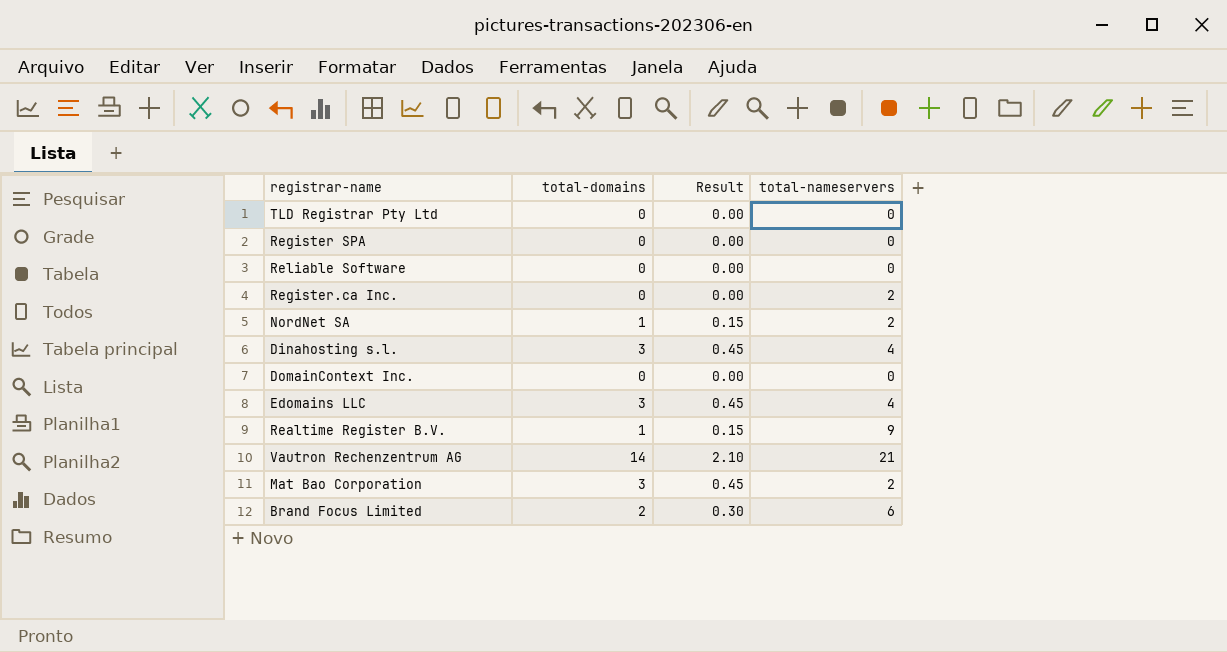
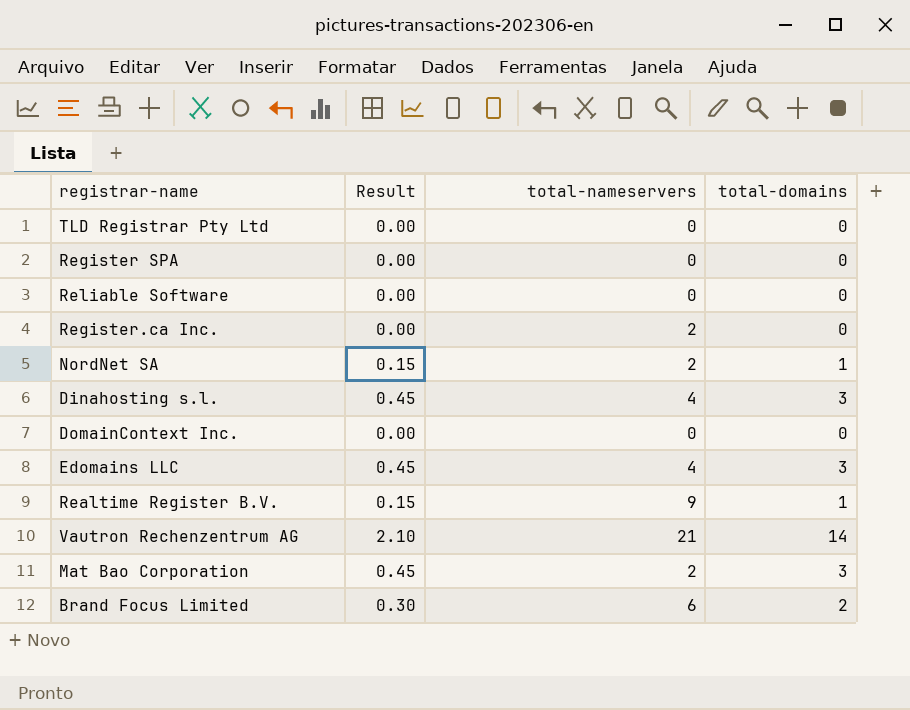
column total-domains | position: 2 -> 4

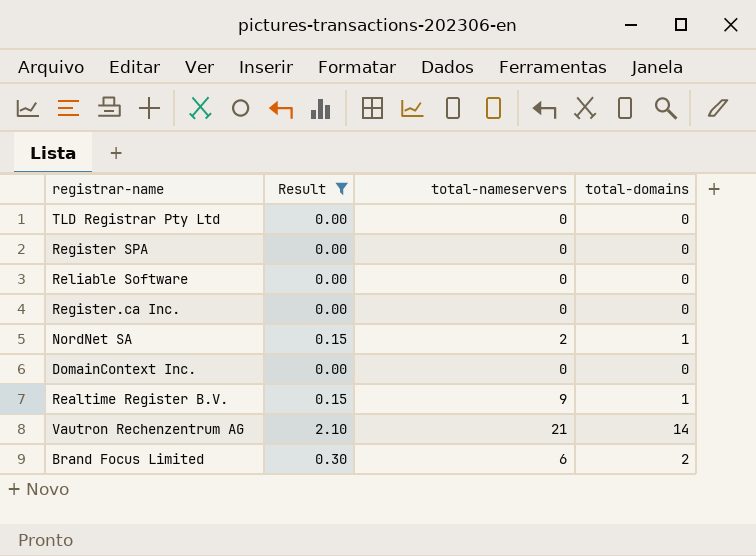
filter: none -> Result != 0.45
Register.ca Inc. | total-nameservers: 2 -> 0

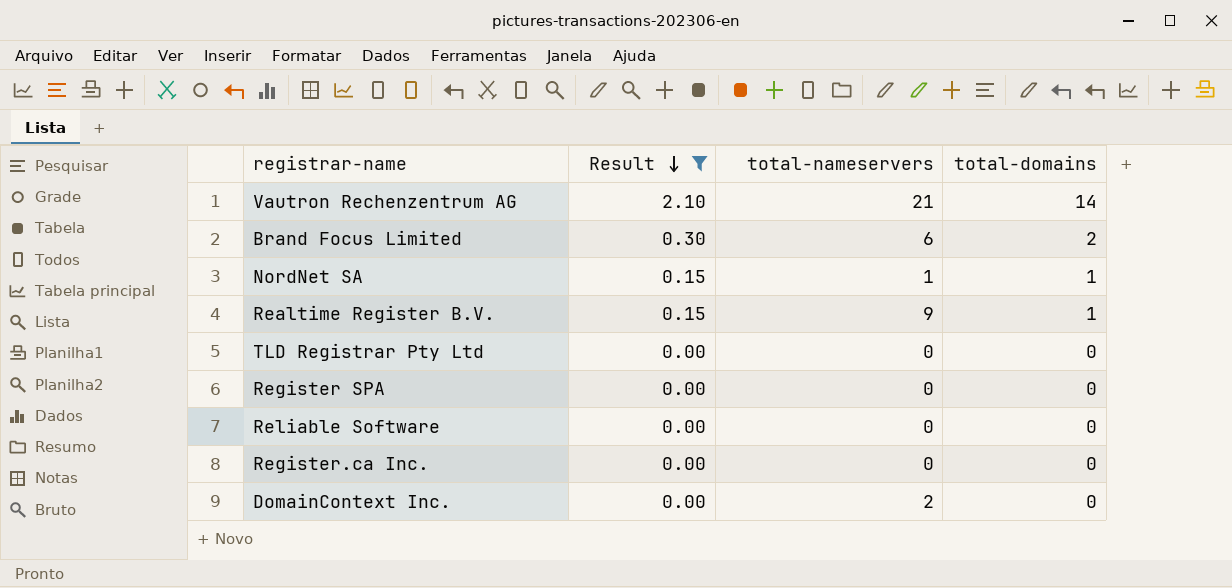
row order: none -> Result descending
NordNet SA | total-nameservers: 2 -> 1
DomainContext Inc. | total-nameservers: 0 -> 2

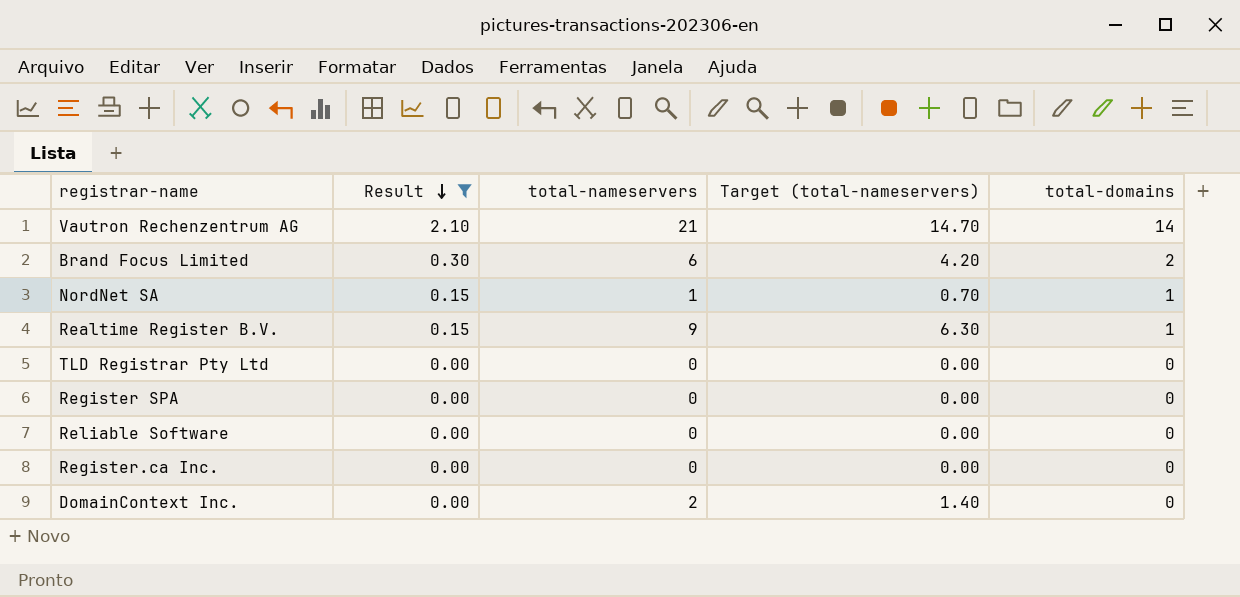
column Target (total-nameservers) | formula: none -> [total-nameservers] * 0.7

